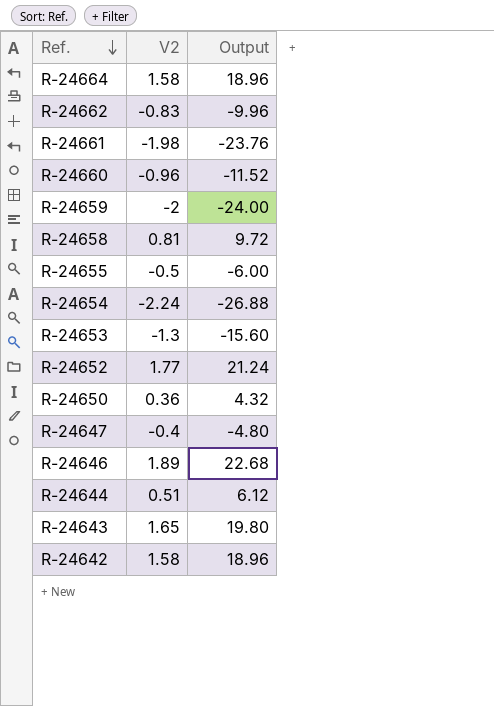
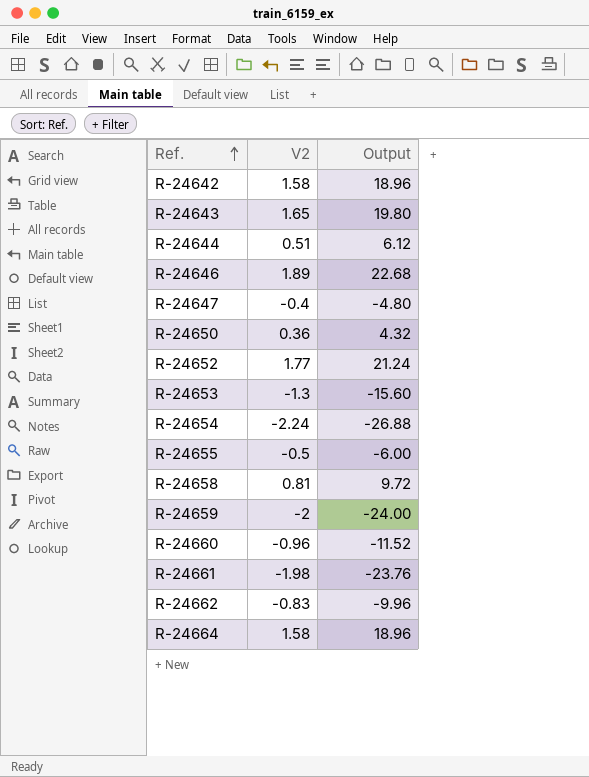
row order: Ref. descending -> Ref. ascending

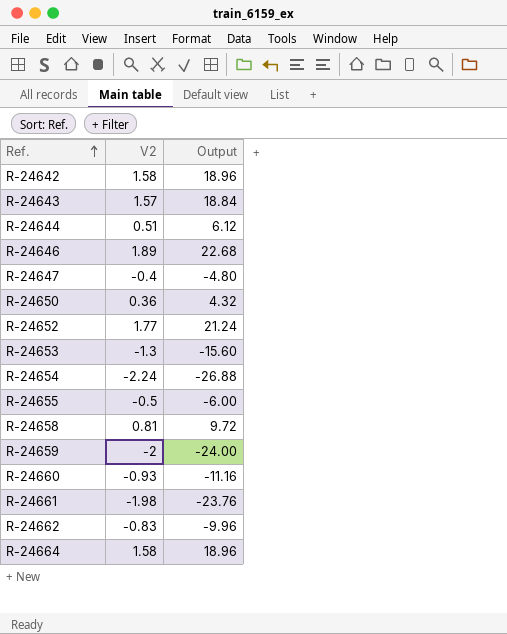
R-24643 | V2: 1.65 -> 1.57
R-24643 | Output: 19.80 -> 18.84
R-24660 | V2: -0.96 -> -0.93
R-24660 | Output: -11.52 -> -11.16

